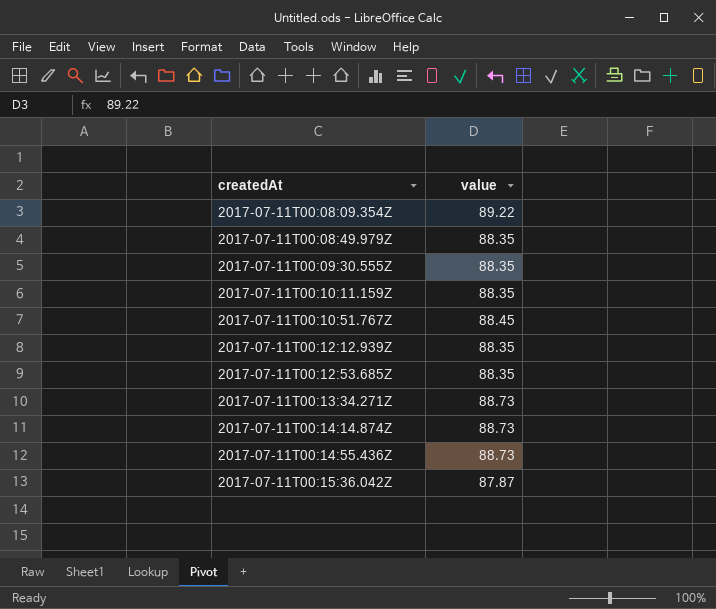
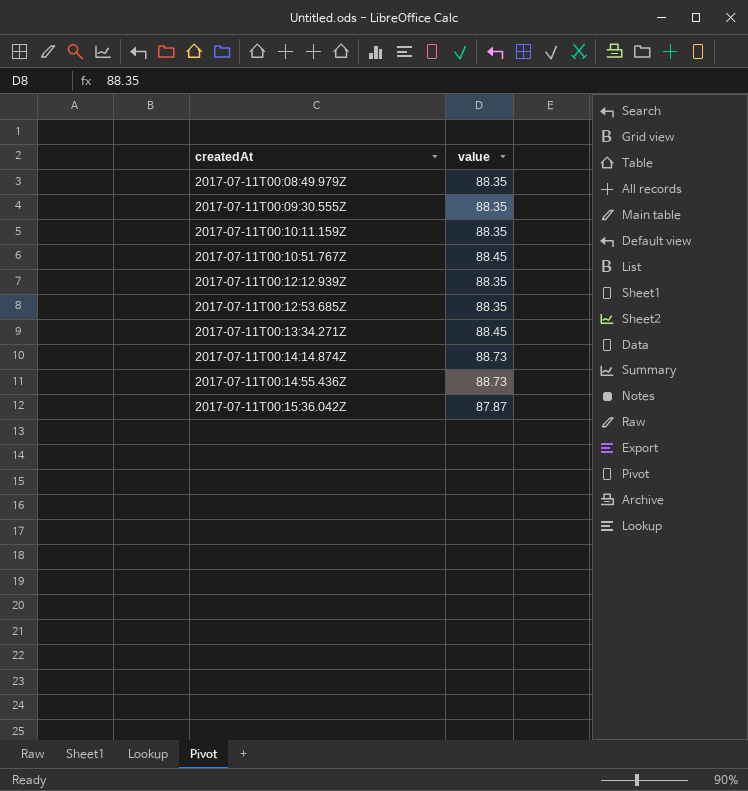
row 2017-07-11T00:08:09.354Z: 89.22 -> none
2017-07-11T00:13:34.271Z | value: 88.73 -> 88.45

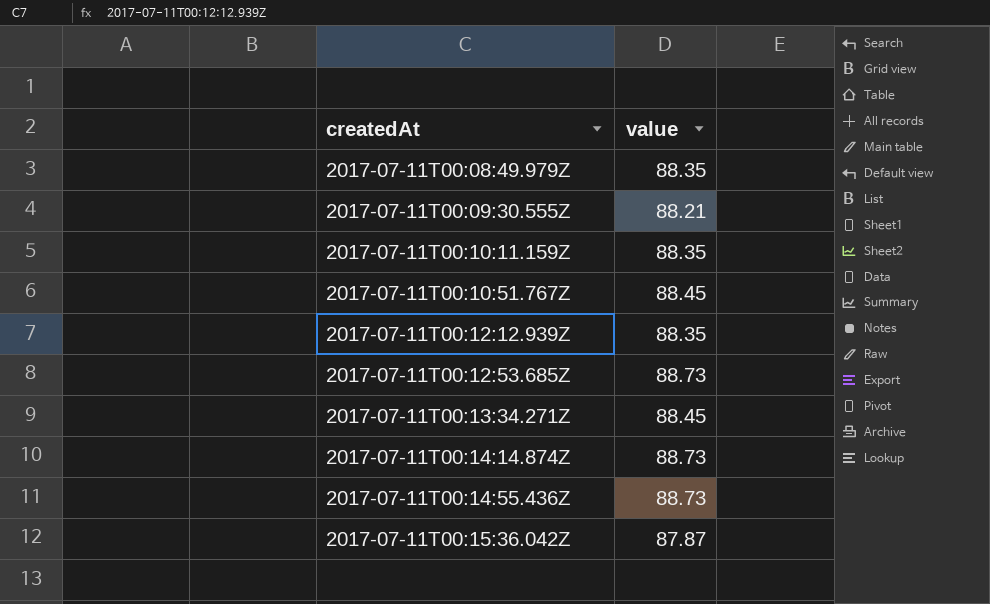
2017-07-11T00:09:30.555Z | value: 88.35 -> 88.21
2017-07-11T00:12:53.685Z | value: 88.35 -> 88.73

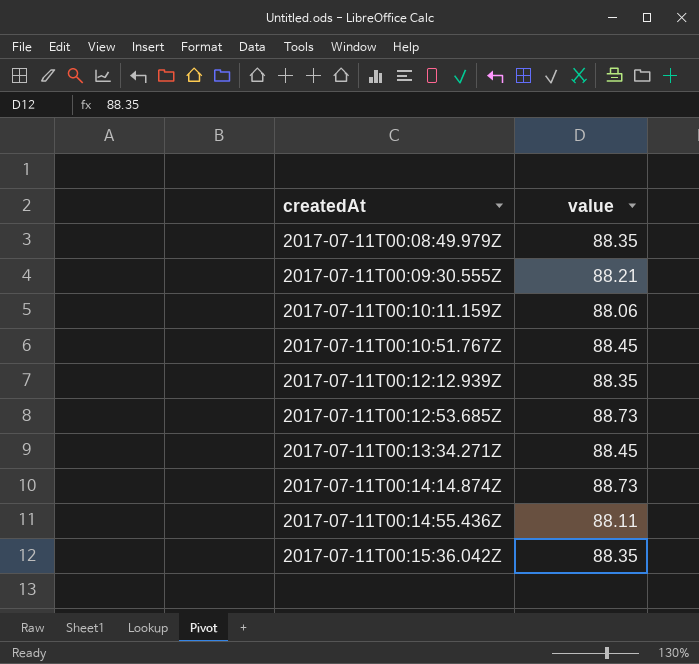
2017-07-11T00:10:11.159Z | value: 88.35 -> 88.06
2017-07-11T00:14:55.436Z | value: 88.73 -> 88.11
2017-07-11T00:15:36.042Z | value: 87.87 -> 88.35

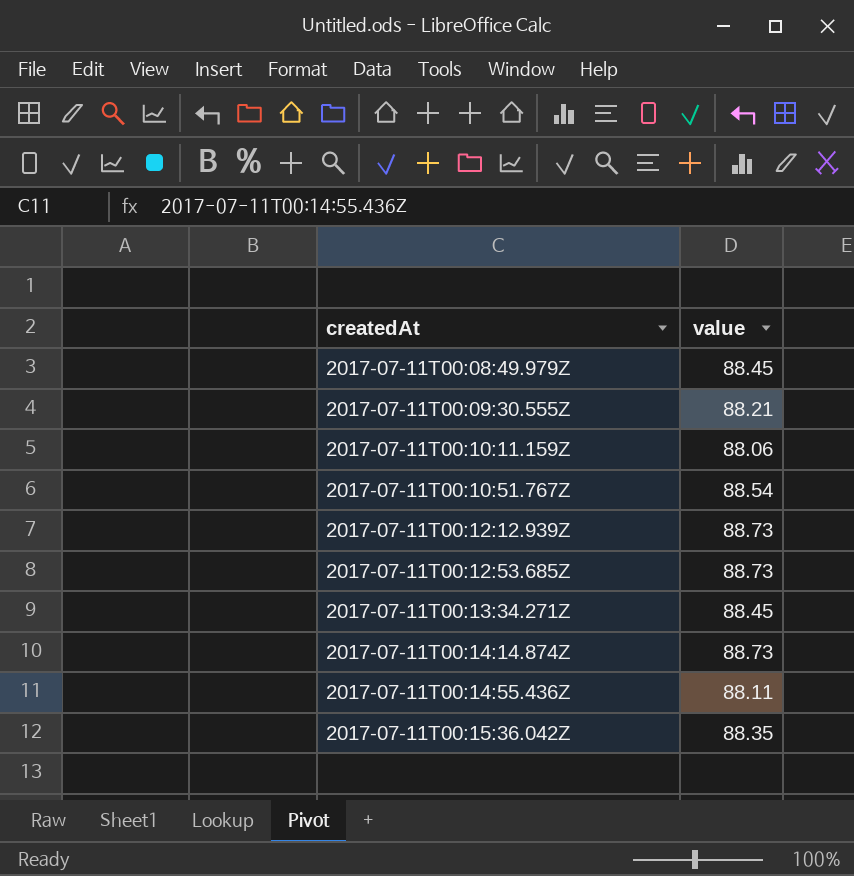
2017-07-11T00:08:49.979Z | value: 88.35 -> 88.45
2017-07-11T00:10:51.767Z | value: 88.45 -> 88.54
2017-07-11T00:12:12.939Z | value: 88.35 -> 88.73

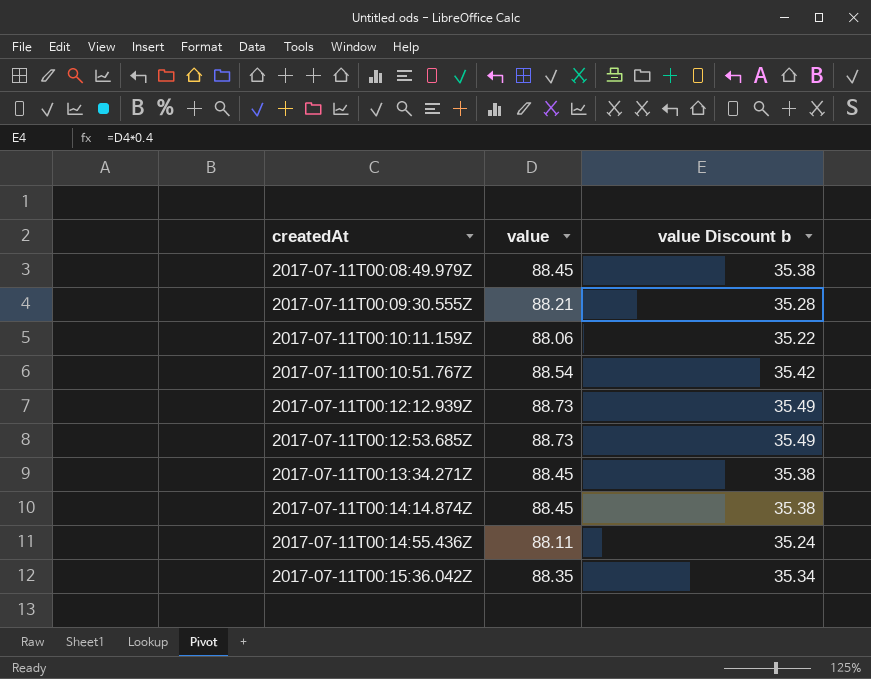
column value Discount b | formula: none -> [value] * 0.4
2017-07-11T00:14:14.874Z | value: 88.73 -> 88.45

